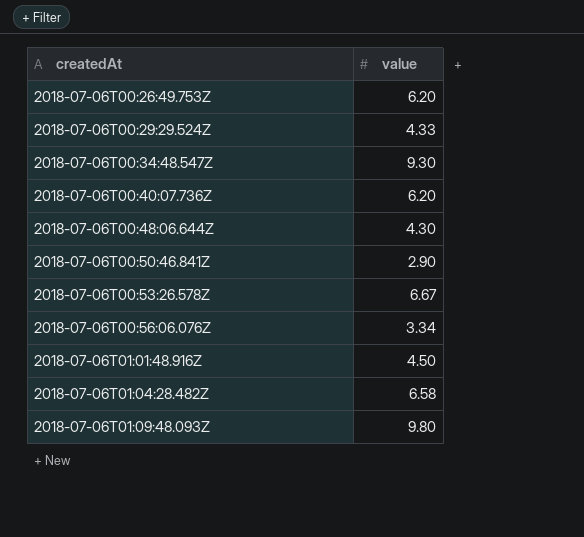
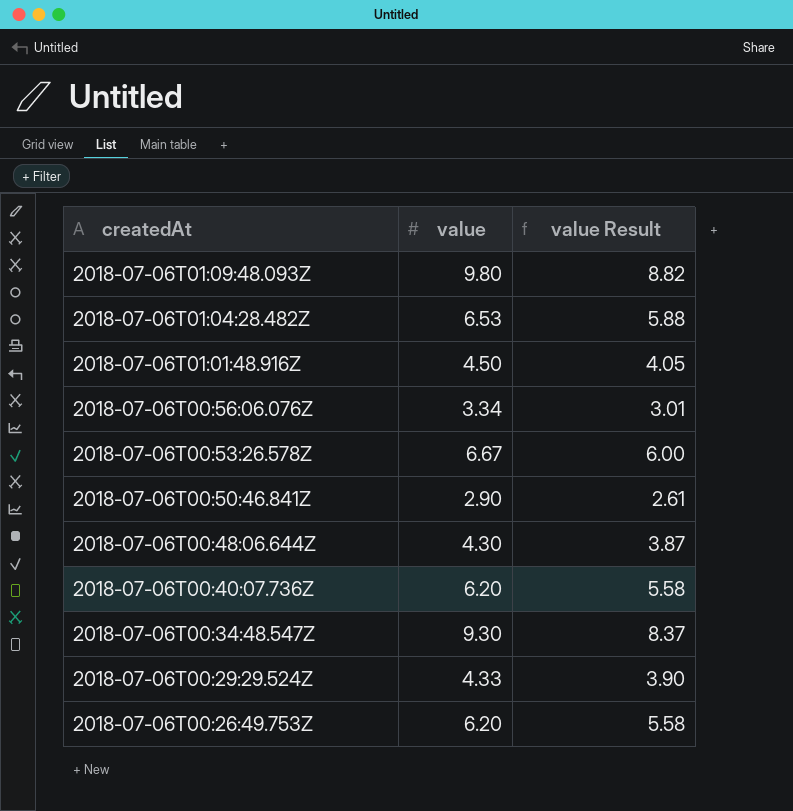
row order: createdAt ascending -> createdAt descending
column value Result | formula: none -> [value] * 0.9
2018-07-06T01:04:28.482Z | value: 6.58 -> 6.53

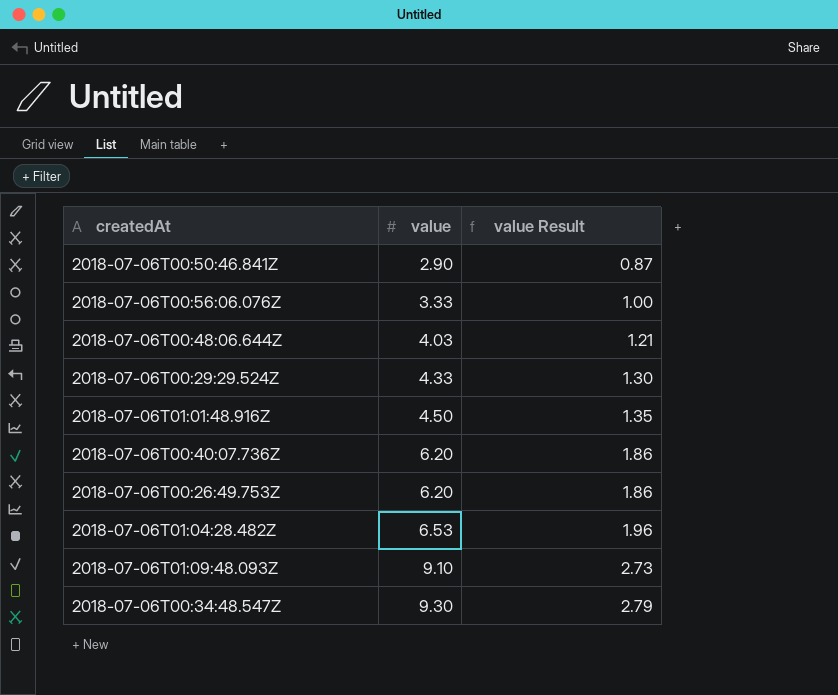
row order: createdAt descending -> value ascending
column value Result | formula: [value] * 0.9 -> [value] * 0.3
row 2018-07-06T00:53:26.578Z: 6.67 | 6.00 -> none
2018-07-06T00:56:06.076Z | value: 3.34 -> 3.33
2018-07-06T00:48:06.644Z | value: 4.30 -> 4.03
2018-07-06T01:09:48.093Z | value: 9.80 -> 9.10

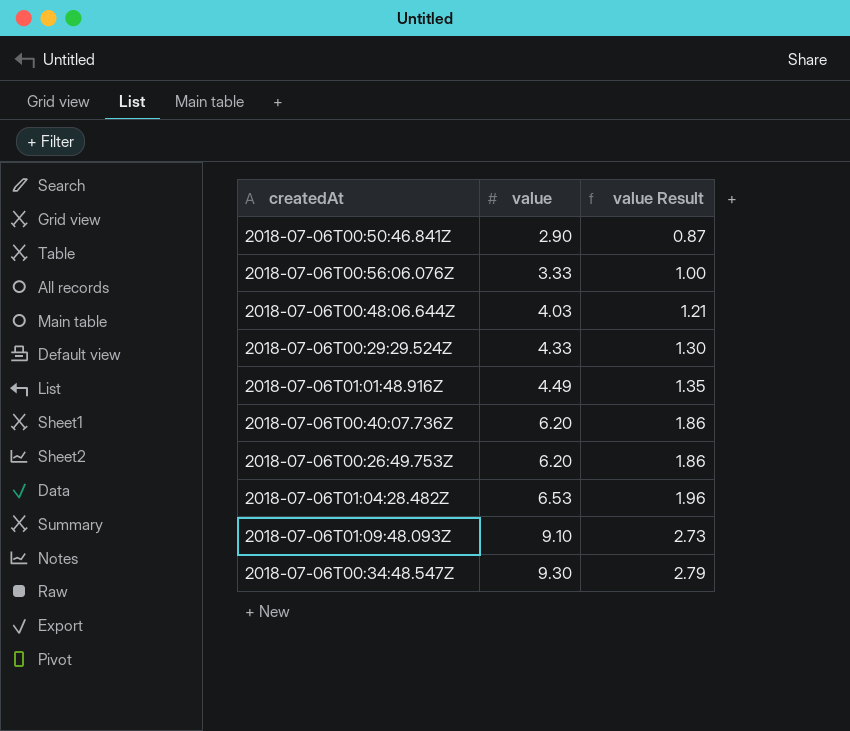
2018-07-06T01:01:48.916Z | value: 4.50 -> 4.49

